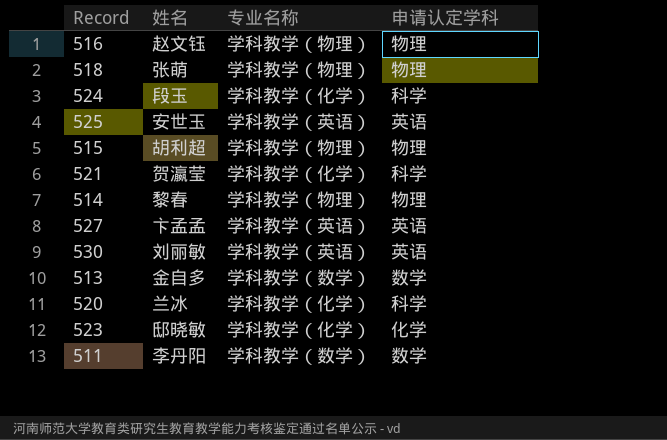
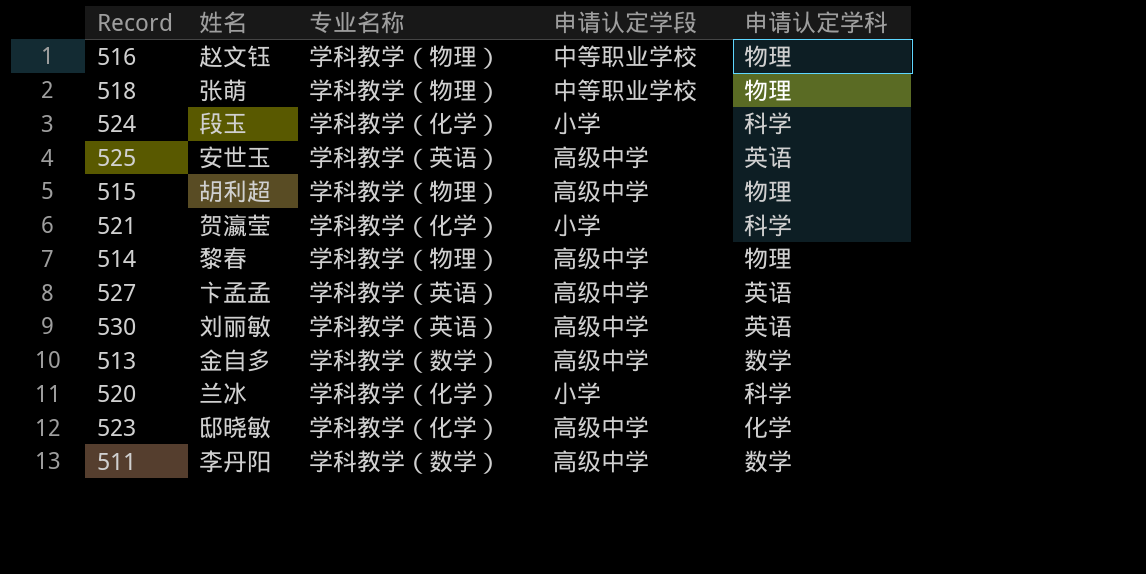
column 申请认定学段 | position: none -> 4

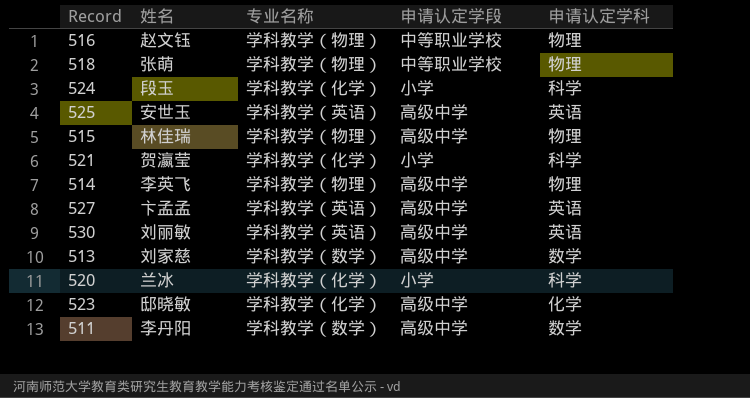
515 | 姓名: 胡利超 -> 林佳瑞
514 | 姓名: 黎春 -> 李英飞
513 | 姓名: 金自多 -> 刘家慈

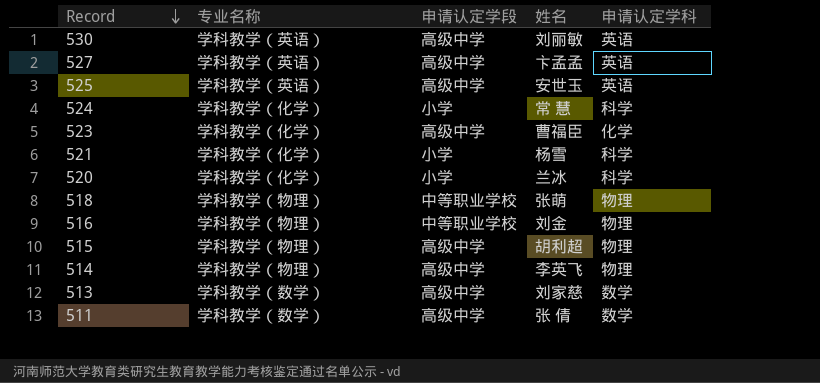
row order: none -> Record descending
column 姓名 | position: 2 -> 4
524 | 姓名: 段玉 -> 常 慧
523 | 姓名: 邸晓敏 -> 曹福臣
521 | 姓名: 贺瀛莹 -> 杨雪
516 | 姓名: 赵文钰 -> 刘金
515 | 姓名: 林佳瑞 -> 胡利超
511 | 姓名: 李丹阳 -> 张 倩

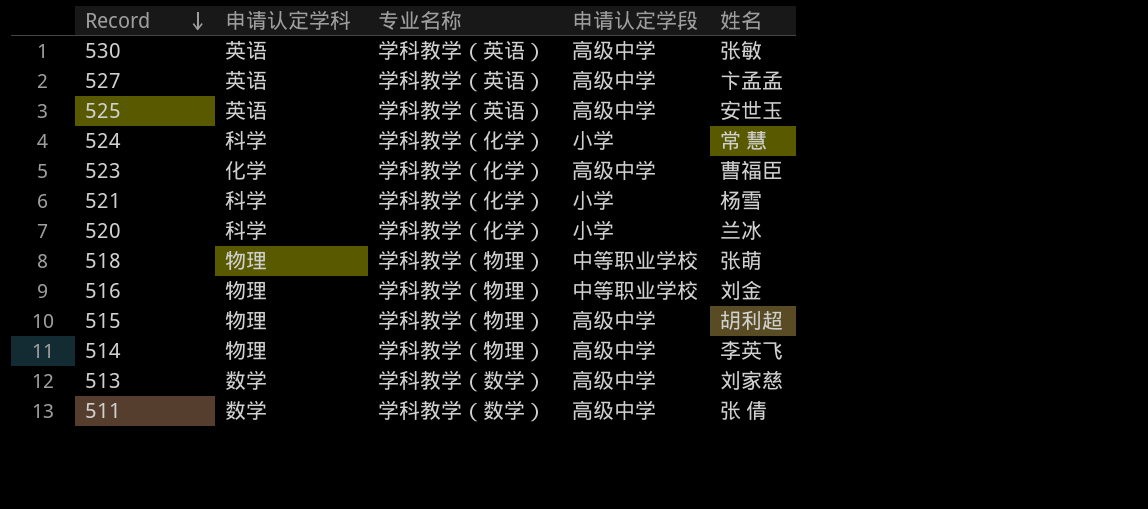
column 申请认定学科 | position: 5 -> 2
530 | 姓名: 刘丽敏 -> 张敏

